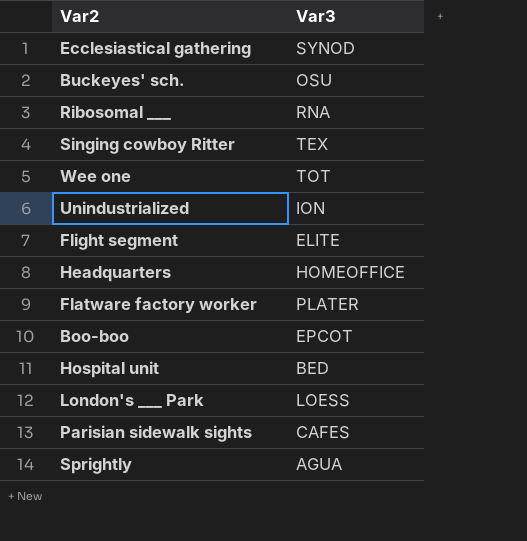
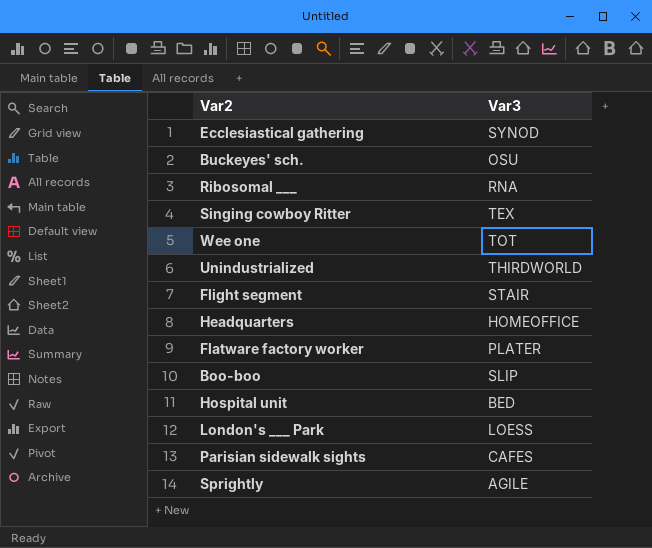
Unindustrialized | Var3: ION -> THIRDWORLD
Flight segment | Var3: ELITE -> STAIR
Boo-boo | Var3: EPCOT -> SLIP
Sprightly | Var3: AGUA -> AGILE

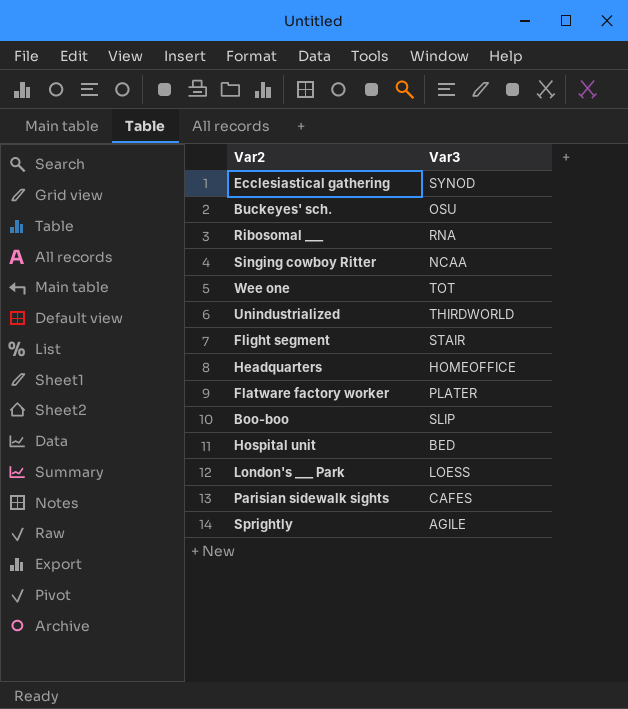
Singing cowboy Ritter | Var3: TEX -> NCAA

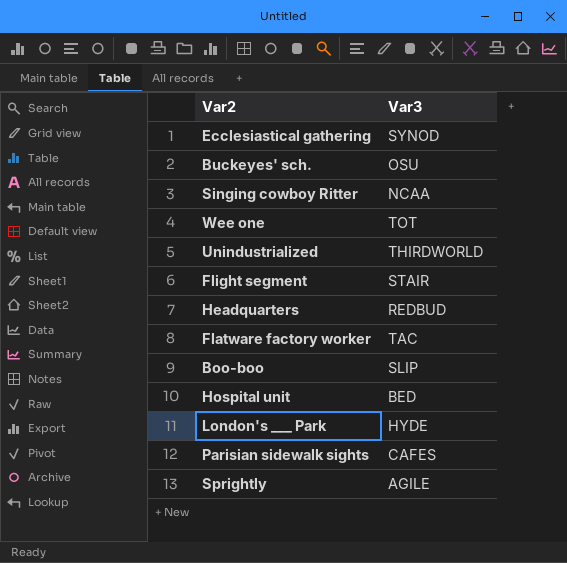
row Ribosomal ___: RNA -> none
Headquarters | Var3: HOMEOFFICE -> REDBUD
Flatware factory worker | Var3: PLATER -> TAC
London's ___ Park | Var3: LOESS -> HYDE

